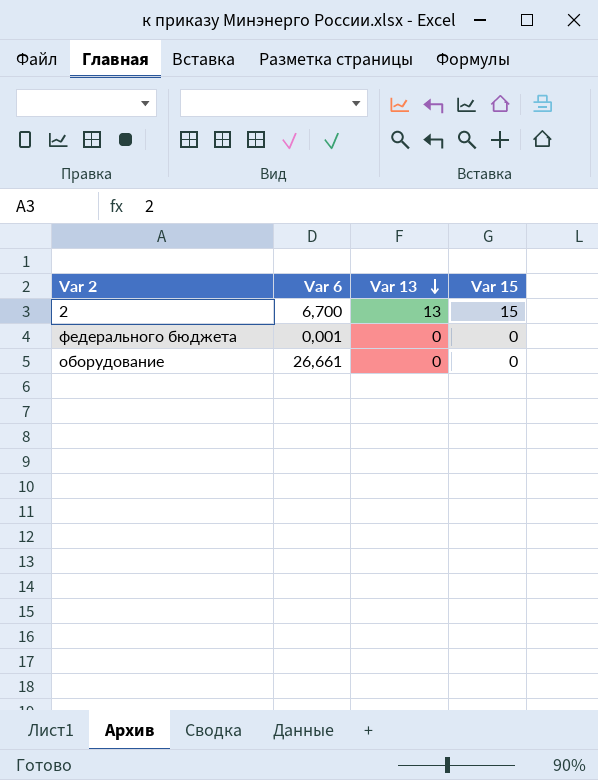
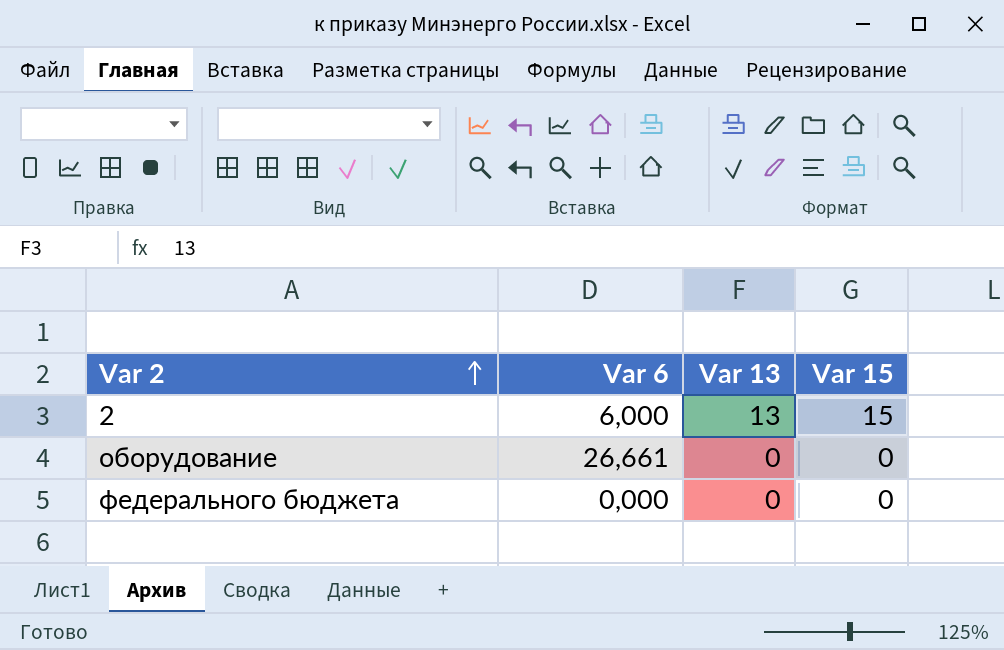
row order: Var 13 descending -> Var 2 ascending
2 | Var 6: 6,700 -> 6,000
федерального бюджета | Var 6: 0,001 -> 0,000

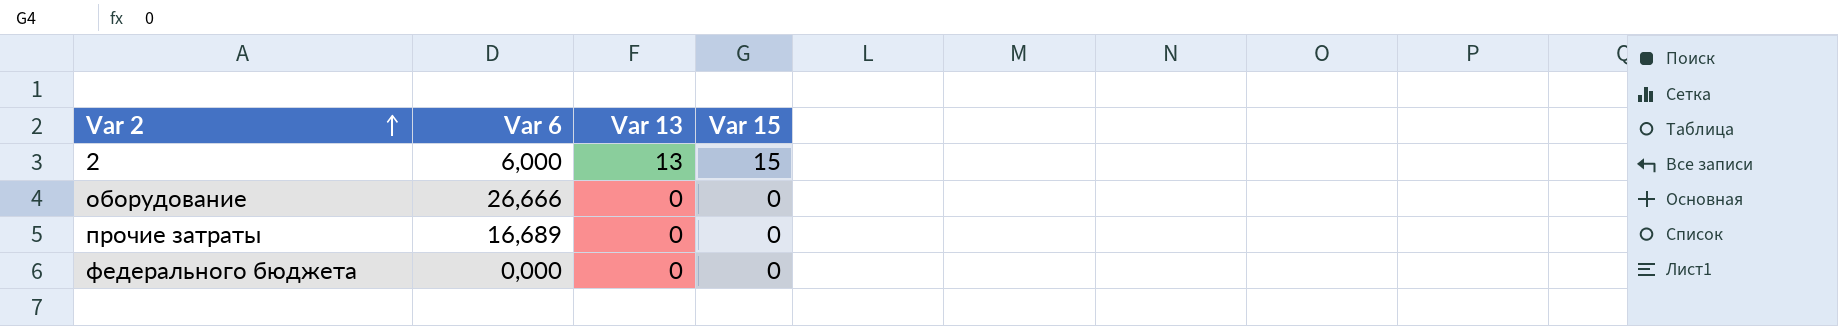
оборудование | Var 6: 26,661 -> 26,666
row прочие затраты: none -> 16,689 | 0 | 0

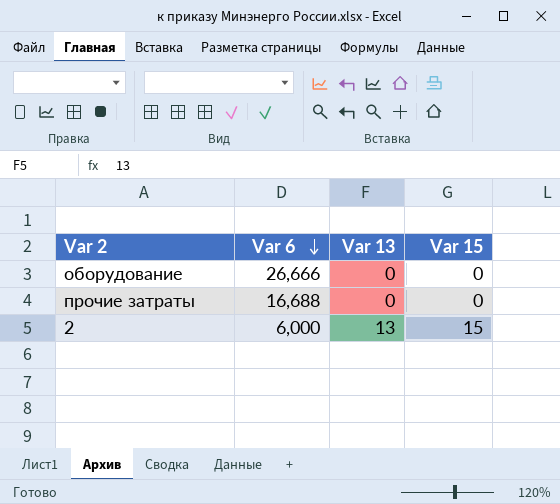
row order: Var 2 ascending -> Var 6 descending
row федерального бюджета: 0,000 | 0 | 0 -> none
прочие затраты | Var 6: 16,689 -> 16,688

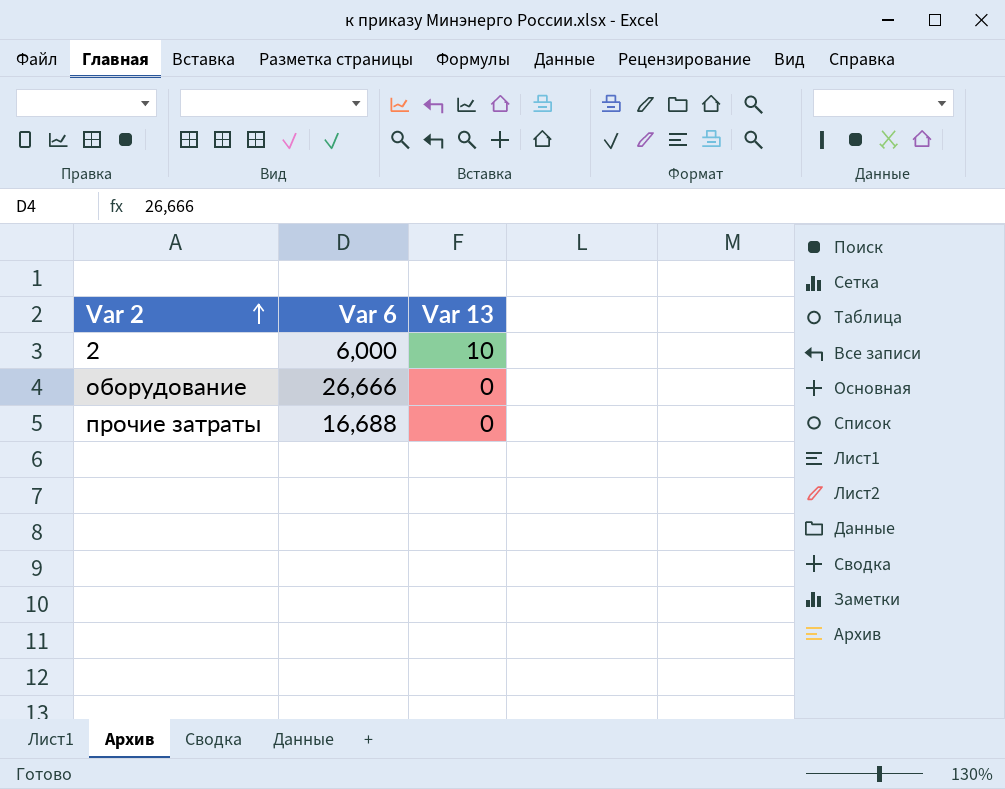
row order: Var 6 descending -> Var 2 ascending
column Var 15 | position: 4 -> none
2 | Var 13: 13 -> 10

